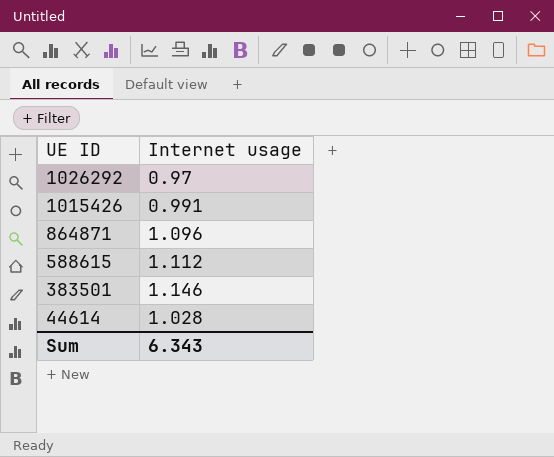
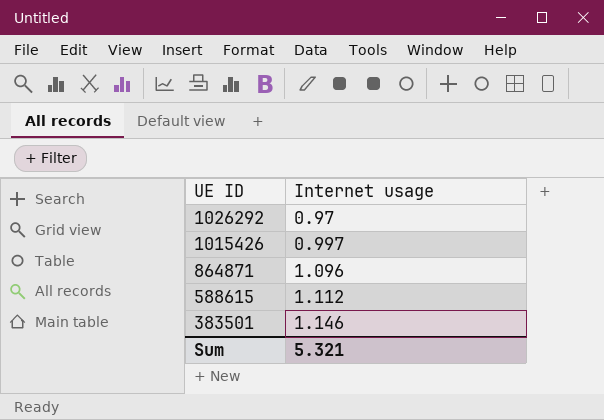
row 44614: 1.028 -> none
1015426 | Internet usage: 0.991 -> 0.997
Sum | Internet usage: 6.343 -> 5.321

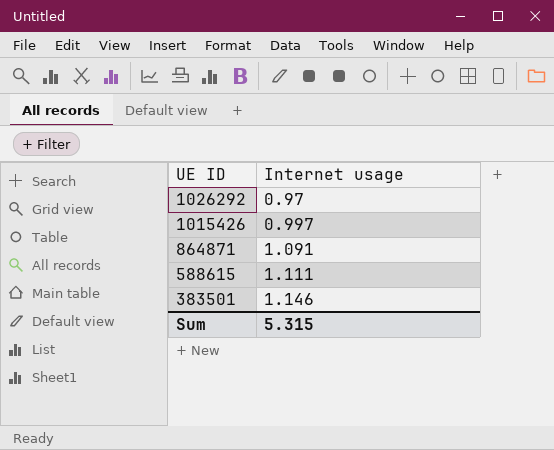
864871 | Internet usage: 1.096 -> 1.091
588615 | Internet usage: 1.112 -> 1.111
Sum | Internet usage: 5.321 -> 5.315

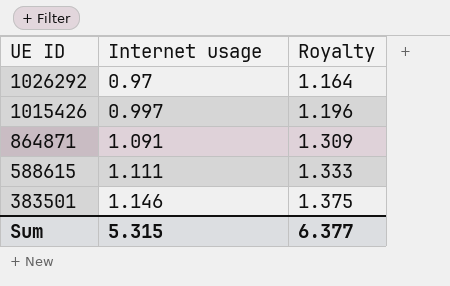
column Royalty | formula: none -> [Internet usage] * 1.2

